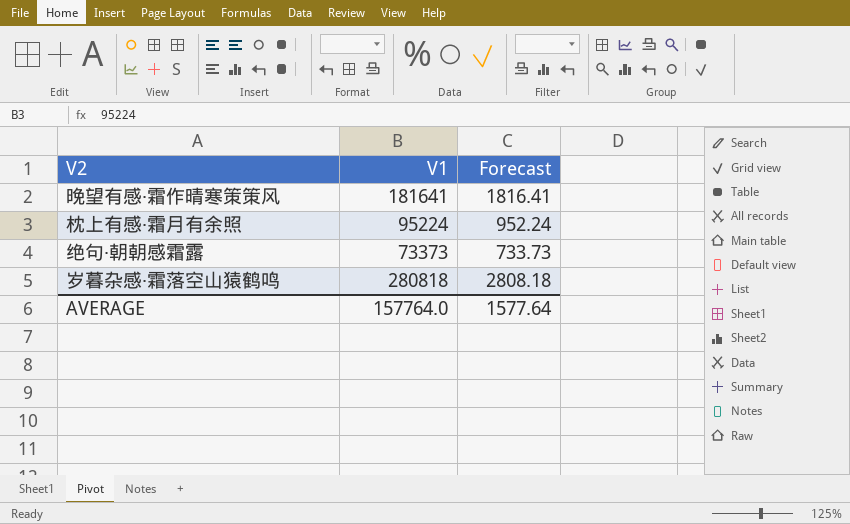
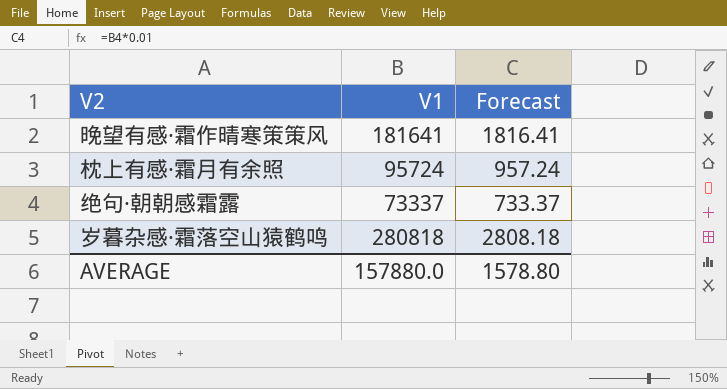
枕上有感·霜月有余照 | V1: 95224 -> 95724
枕上有感·霜月有余照 | Forecast: 952.24 -> 957.24
绝句·朝朝感霜露 | V1: 73373 -> 73337
绝句·朝朝感霜露 | Forecast: 733.73 -> 733.37
AVERAGE | V1: 157764.0 -> 157880.0
AVERAGE | Forecast: 1577.64 -> 1578.80

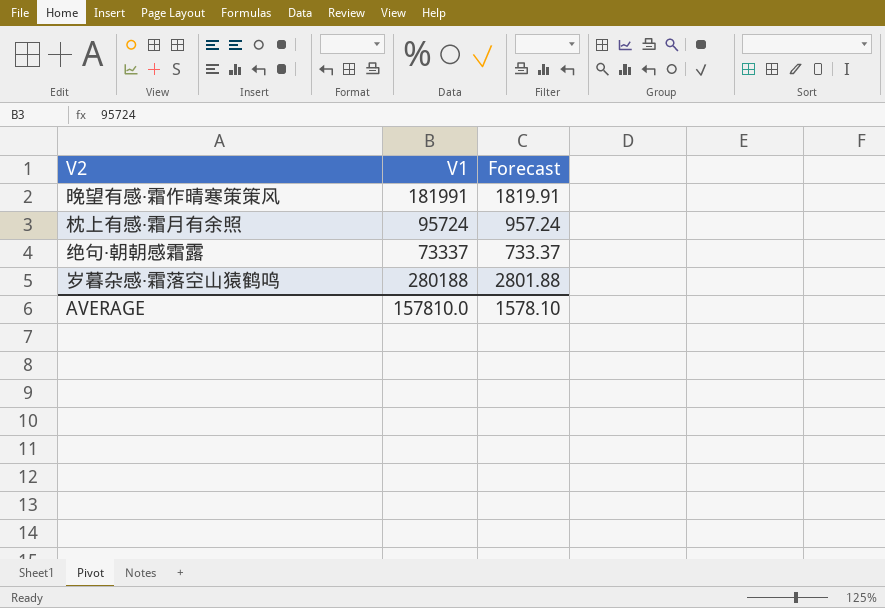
晚望有感·霜作晴寒策策风 | V1: 181641 -> 181991
晚望有感·霜作晴寒策策风 | Forecast: 1816.41 -> 1819.91
岁暮杂感·霜落空山猿鹤鸣 | V1: 280818 -> 280188
岁暮杂感·霜落空山猿鹤鸣 | Forecast: 2808.18 -> 2801.88
AVERAGE | V1: 157880.0 -> 157810.0
AVERAGE | Forecast: 1578.80 -> 1578.10

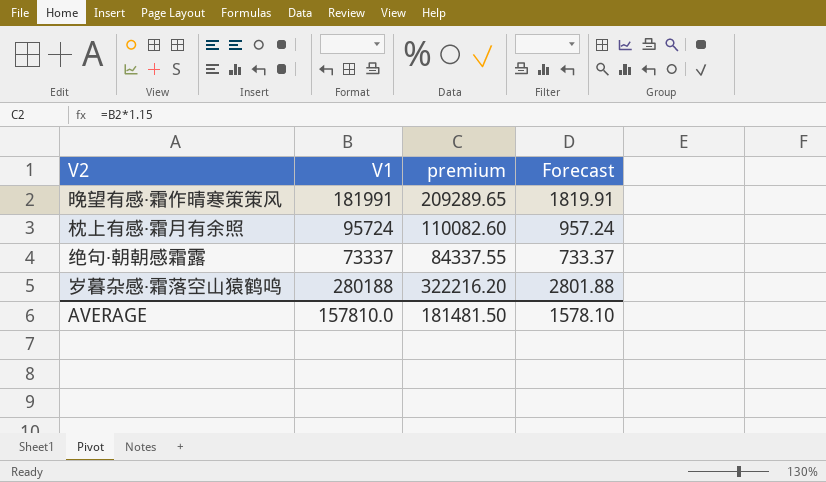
column premium | formula: none -> [V1] * 1.15

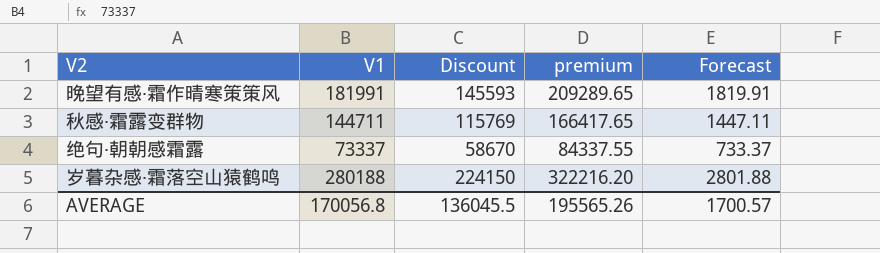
column Discount | formula: none -> [V1] * 0.8
row 枕上有感·霜月有余照: 95724 | 110082.60 | 957.24 -> none
row 秋感·霜露变群物: none -> 144711 | 115769 | 166417.65 | 1447.11
AVERAGE | V1: 157810.0 -> 170056.8
AVERAGE | premium: 181481.50 -> 195565.26
AVERAGE | Forecast: 1578.10 -> 1700.57

